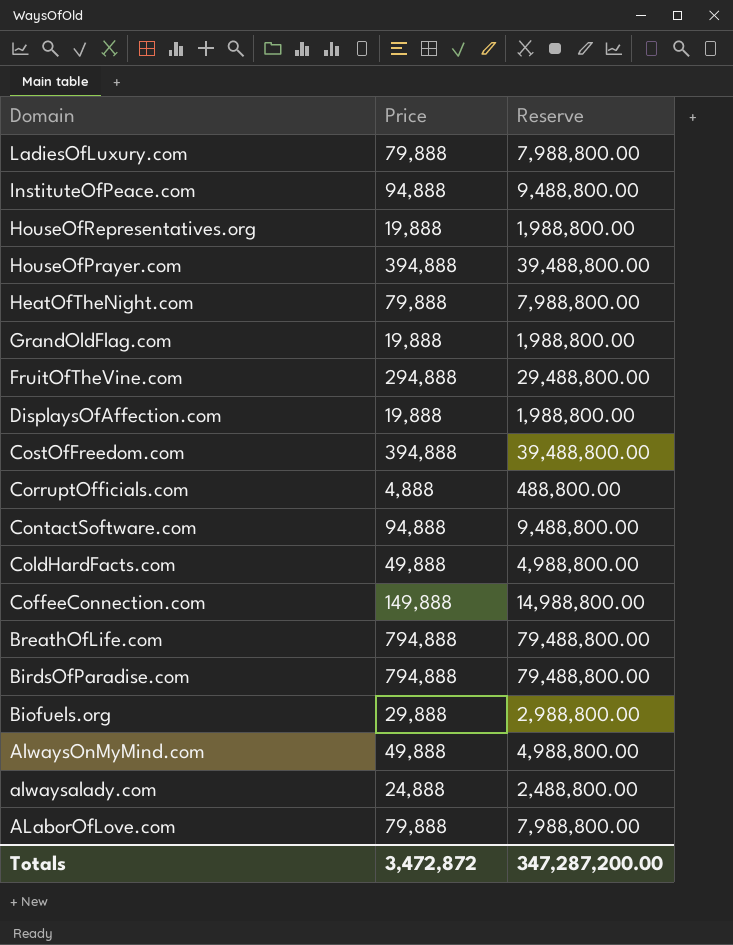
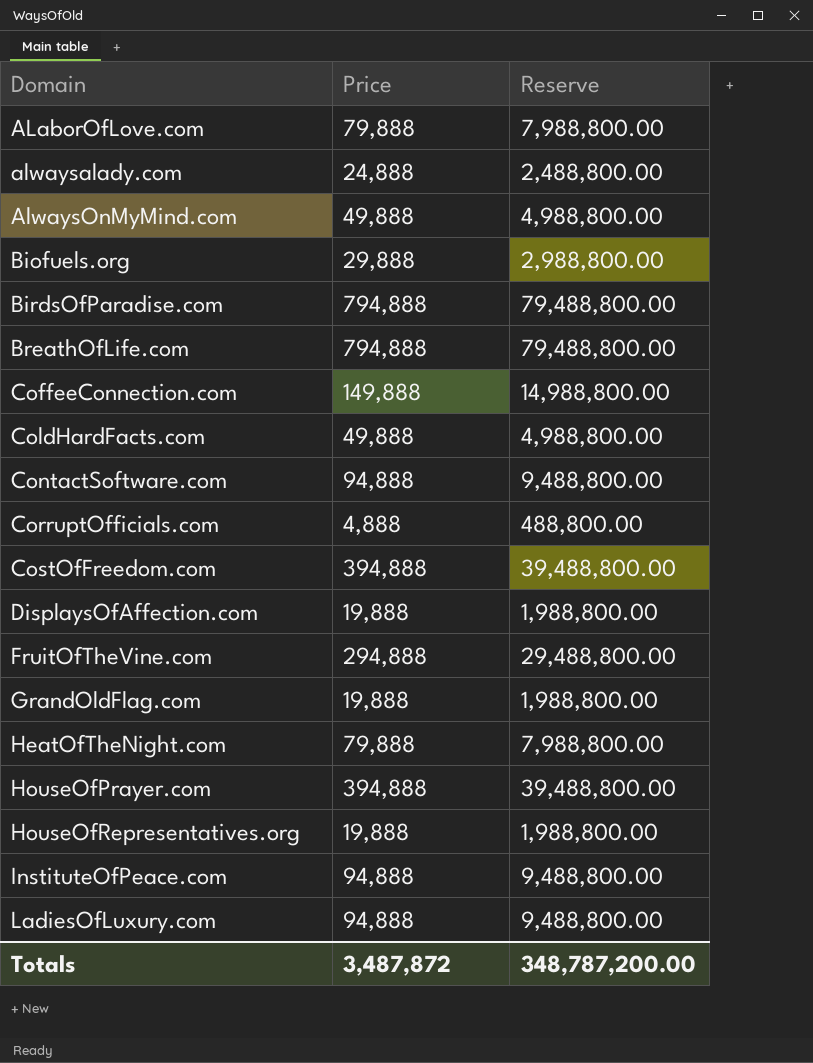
row order: Domain descending -> Domain ascending
LadiesOfLuxury.com | Price: 79,888 -> 94,888
LadiesOfLuxury.com | Reserve: 7,988,800.00 -> 9,488,800.00
Totals | Price: 3,472,872 -> 3,487,872
Totals | Reserve: 347,287,200.00 -> 348,787,200.00

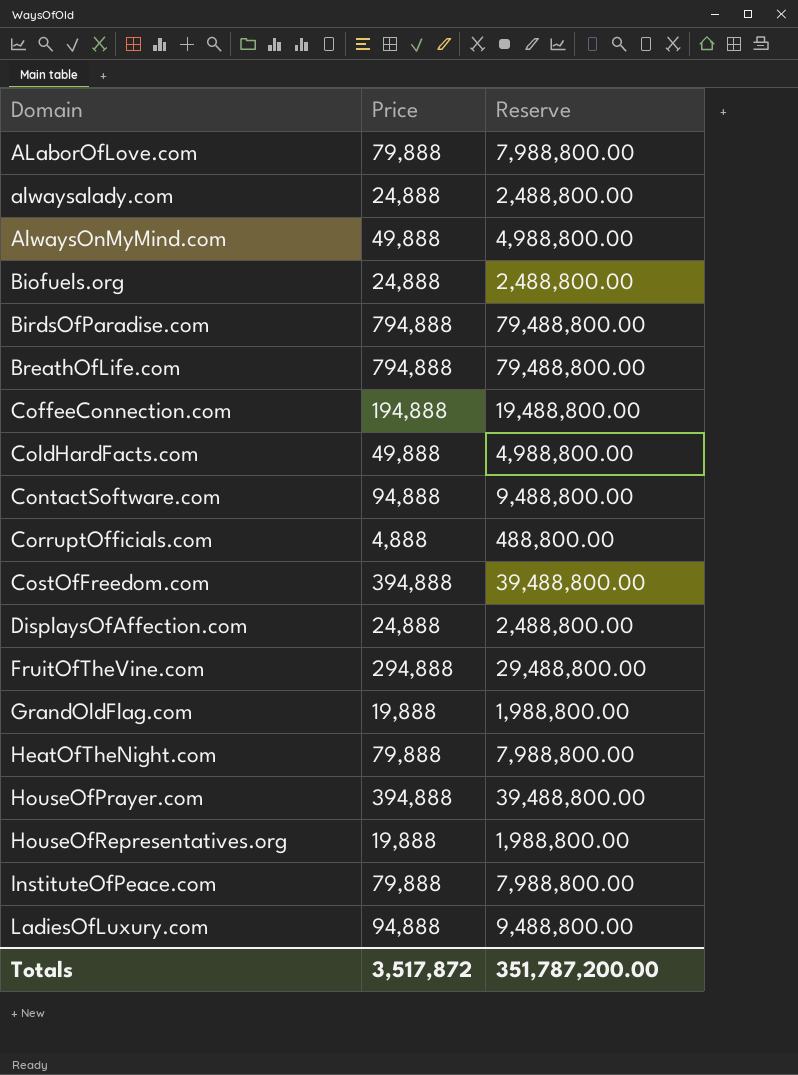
Biofuels.org | Price: 29,888 -> 24,888
Biofuels.org | Reserve: 2,988,800.00 -> 2,488,800.00
CoffeeConnection.com | Price: 149,888 -> 194,888
CoffeeConnection.com | Reserve: 14,988,800.00 -> 19,488,800.00
DisplaysOfAffection.com | Price: 19,888 -> 24,888
DisplaysOfAffection.com | Reserve: 1,988,800.00 -> 2,488,800.00
InstituteOfPeace.com | Price: 94,888 -> 79,888
InstituteOfPeace.com | Reserve: 9,488,800.00 -> 7,988,800.00
Totals | Price: 3,487,872 -> 3,517,872
Totals | Reserve: 348,787,200.00 -> 351,787,200.00

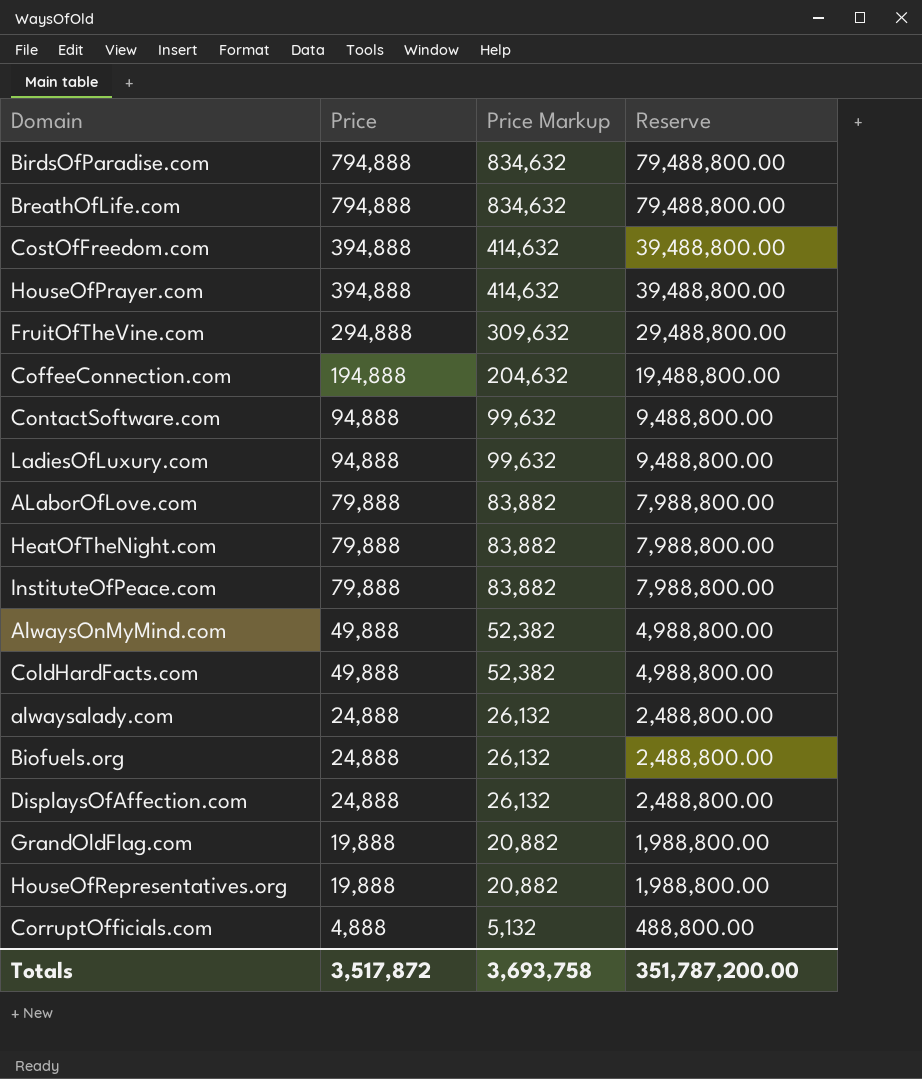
row order: Domain ascending -> Price descending
column Price Markup | formula: none -> [Price] * 1.05

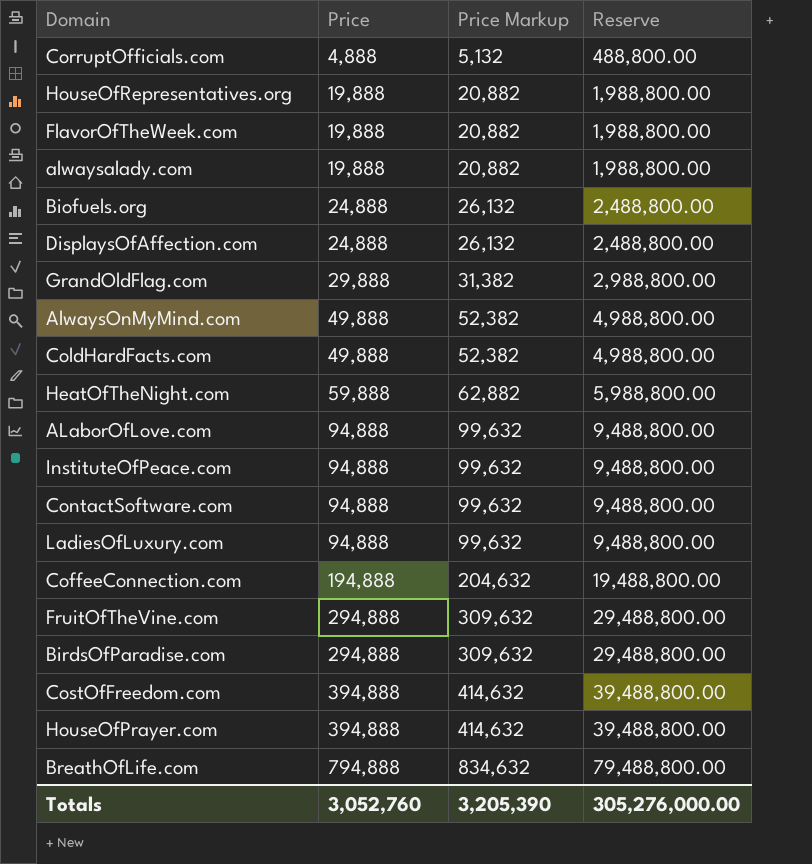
row order: Price descending -> Price ascending
row FlavorOfTheWeek.com: none -> 19,888 | 20,882 | 1,988,800.00
alwaysalady.com | Price: 24,888 -> 19,888
alwaysalady.com | Price Markup: 26,132 -> 20,882
alwaysalady.com | Reserve: 2,488,800.00 -> 1,988,800.00
GrandOldFlag.com | Price: 19,888 -> 29,888
GrandOldFlag.com | Price Markup: 20,882 -> 31,382
GrandOldFlag.com | Reserve: 1,988,800.00 -> 2,988,800.00
HeatOfTheNight.com | Price: 79,888 -> 59,888
HeatOfTheNight.com | Price Markup: 83,882 -> 62,882
HeatOfTheNight.com | Reserve: 7,988,800.00 -> 5,988,800.00
ALaborOfLove.com | Price: 79,888 -> 94,888
ALaborOfLove.com | Price Markup: 83,882 -> 99,632
ALaborOfLove.com | Reserve: 7,988,800.00 -> 9,488,800.00
InstituteOfPeace.com | Price: 79,888 -> 94,888
InstituteOfPeace.com | Price Markup: 83,882 -> 99,632
InstituteOfPeace.com | Reserve: 7,988,800.00 -> 9,488,800.00
BirdsOfParadise.com | Price: 794,888 -> 294,888
BirdsOfParadise.com | Price Markup: 834,632 -> 309,632
BirdsOfParadise.com | Reserve: 79,488,800.00 -> 29,488,800.00
Totals | Price: 3,517,872 -> 3,052,760
Totals | Price Markup: 3,693,758 -> 3,205,390
Totals | Reserve: 351,787,200.00 -> 305,276,000.00

